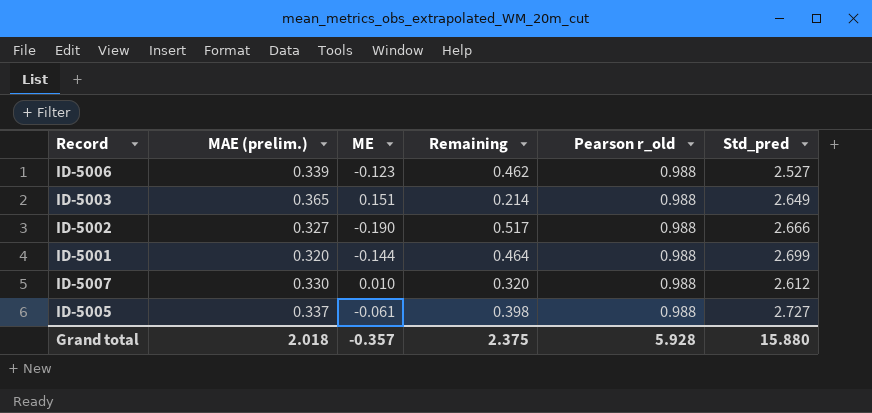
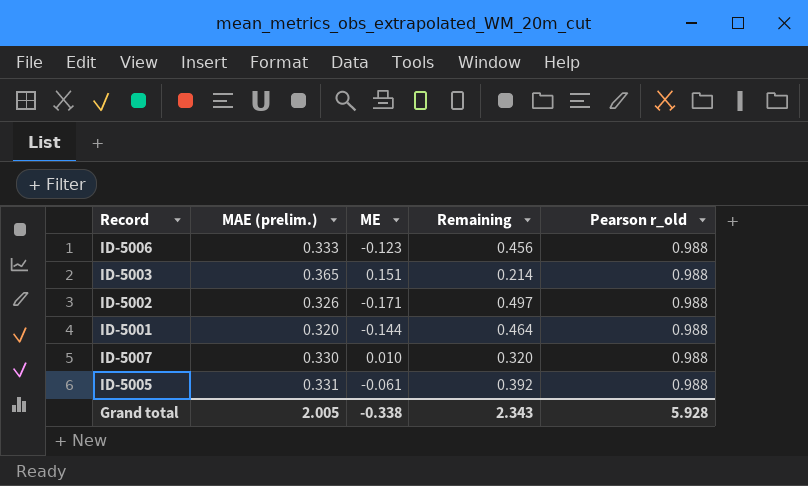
column Std_pred | position: 6 -> none
ID-5006 | MAE (prelim.): 0.339 -> 0.333
ID-5006 | Remaining: 0.462 -> 0.456
ID-5002 | MAE (prelim.): 0.327 -> 0.326
ID-5002 | ME: -0.190 -> -0.171
ID-5002 | Remaining: 0.517 -> 0.497
ID-5005 | MAE (prelim.): 0.337 -> 0.331
ID-5005 | Remaining: 0.398 -> 0.392
Grand total | MAE (prelim.): 2.018 -> 2.005
Grand total | ME: -0.357 -> -0.338
Grand total | Remaining: 2.375 -> 2.343

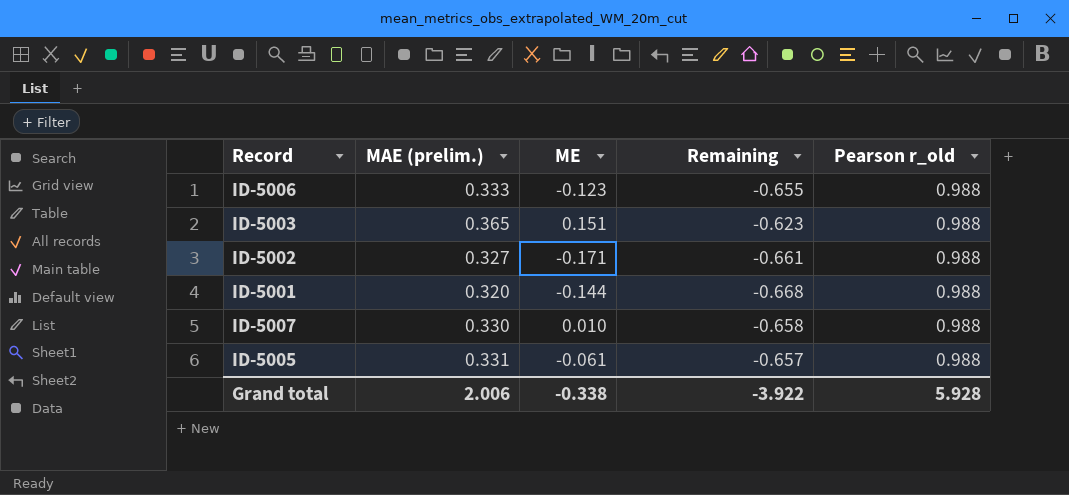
column Remaining | formula: [MAE (prelim.)] - [ME] -> [MAE (prelim.)] - [Pearson r_old]
ID-5002 | MAE (prelim.): 0.326 -> 0.327
Grand total | MAE (prelim.): 2.005 -> 2.006
Grand total | Remaining: 2.343 -> -3.922

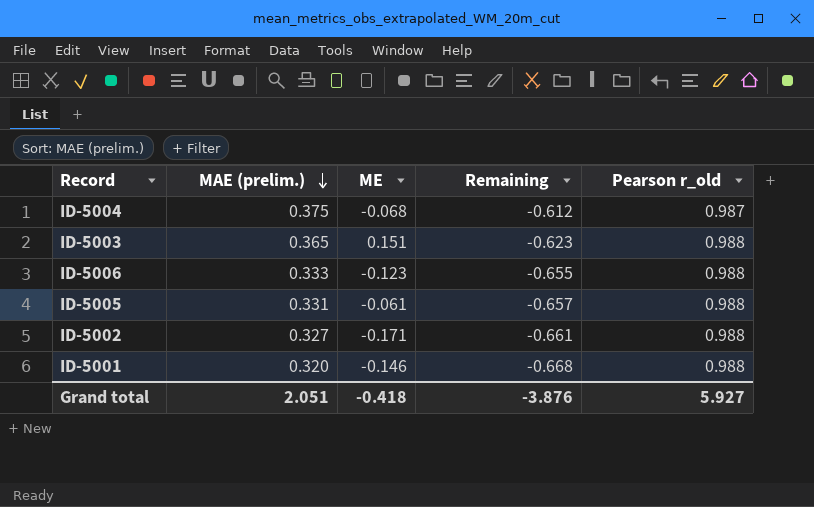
row order: none -> MAE (prelim.) descending
row ID-5007: 0.330 | 0.010 | -0.658 | 0.988 -> none
row ID-5004: none -> 0.375 | -0.068 | -0.612 | 0.987
ID-5001 | ME: -0.144 -> -0.146
Grand total | MAE (prelim.): 2.006 -> 2.051
Grand total | ME: -0.338 -> -0.418
Grand total | Remaining: -3.922 -> -3.876
Grand total | Pearson r_old: 5.928 -> 5.927

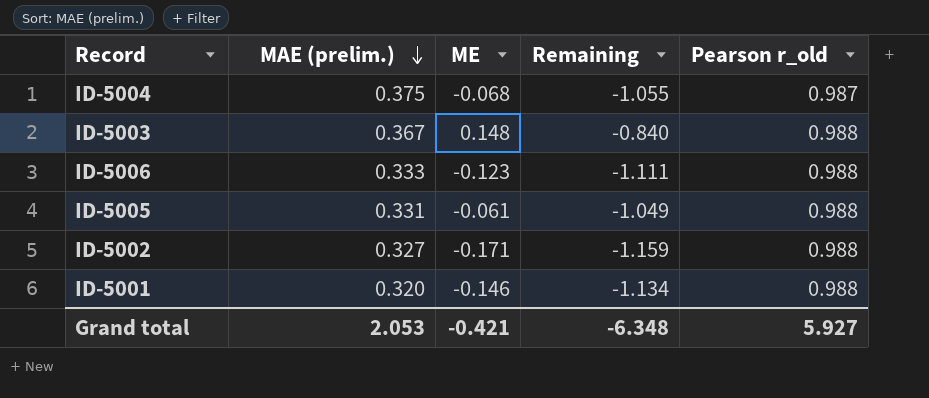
column Remaining | formula: [MAE (prelim.)] - [Pearson r_old] -> [ME] - [Pearson r_old]
ID-5003 | MAE (prelim.): 0.365 -> 0.367
ID-5003 | ME: 0.151 -> 0.148
Grand total | MAE (prelim.): 2.051 -> 2.053
Grand total | ME: -0.418 -> -0.421
Grand total | Remaining: -3.876 -> -6.348

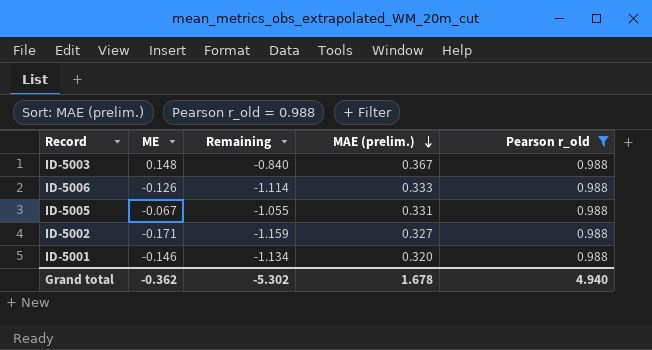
filter: none -> Pearson r_old = 0.988
column MAE (prelim.) | position: 2 -> 4
ID-5006 | ME: -0.123 -> -0.126
ID-5006 | Remaining: -1.111 -> -1.114
ID-5005 | ME: -0.061 -> -0.067
ID-5005 | Remaining: -1.049 -> -1.055
Grand total | ME: -0.421 -> -0.362
Grand total | Remaining: -6.348 -> -5.302
Grand total | MAE (prelim.): 2.053 -> 1.678
Grand total | Pearson r_old: 5.927 -> 4.940

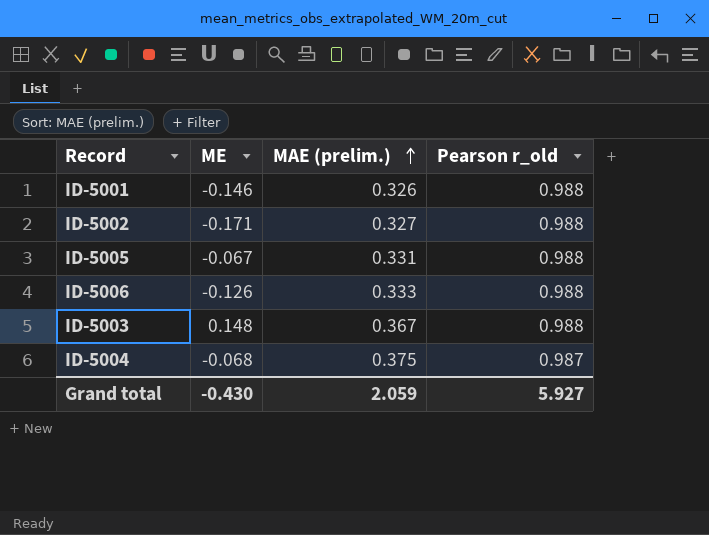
filter: Pearson r_old = 0.988 -> none
row order: MAE (prelim.) descending -> MAE (prelim.) ascending
column Remaining | formula: [ME] - [Pearson r_old] -> none
ID-5001 | MAE (prelim.): 0.320 -> 0.326
Grand total | ME: -0.362 -> -0.430
Grand total | MAE (prelim.): 1.678 -> 2.059
Grand total | Pearson r_old: 4.940 -> 5.927

